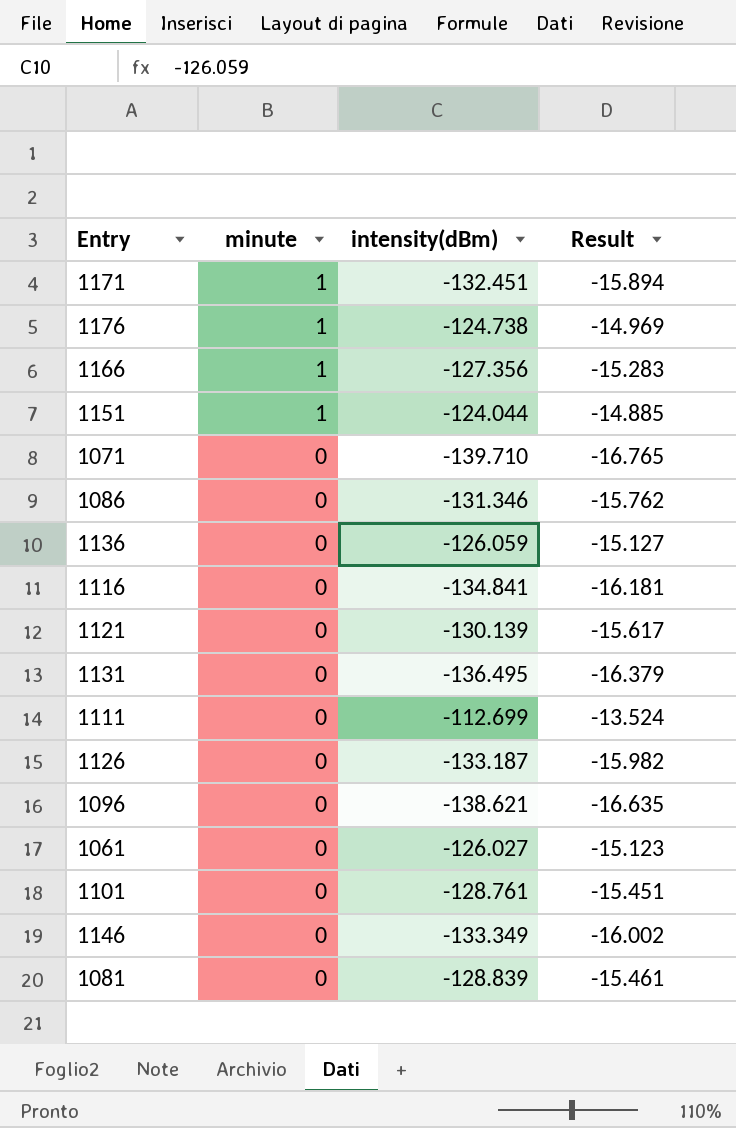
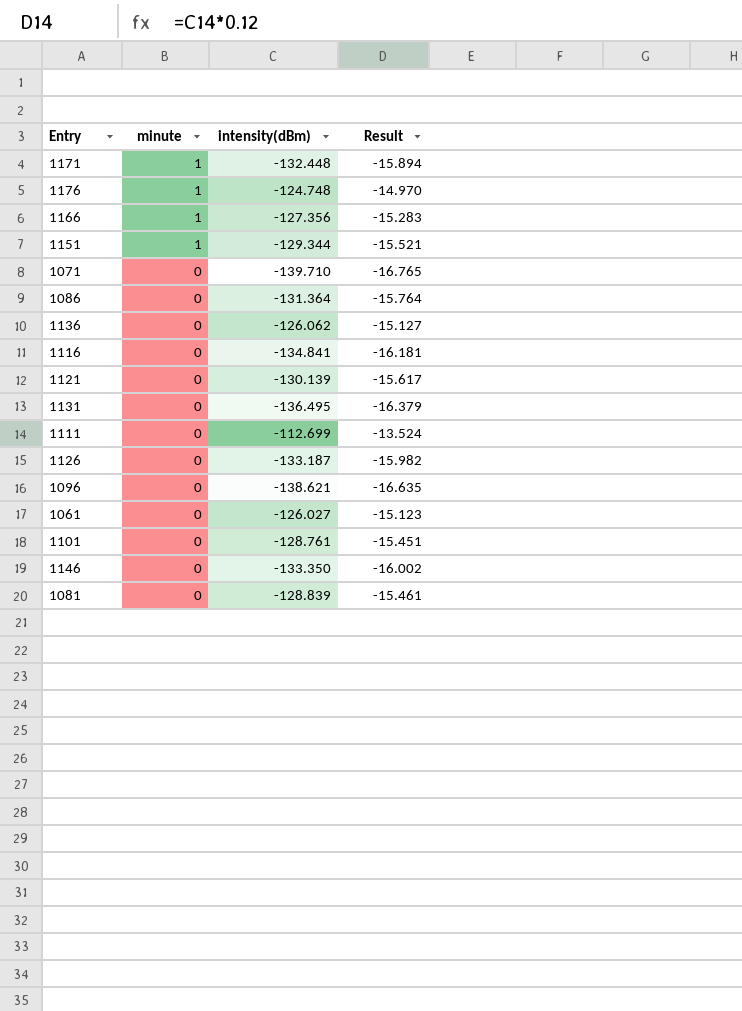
1171 | intensity(dBm): -132.451 -> -132.448
1176 | intensity(dBm): -124.738 -> -124.748
1176 | Result: -14.969 -> -14.970
1151 | intensity(dBm): -124.044 -> -129.344
1151 | Result: -14.885 -> -15.521
1086 | intensity(dBm): -131.346 -> -131.364
1086 | Result: -15.762 -> -15.764
1136 | intensity(dBm): -126.059 -> -126.062
1146 | intensity(dBm): -133.349 -> -133.350

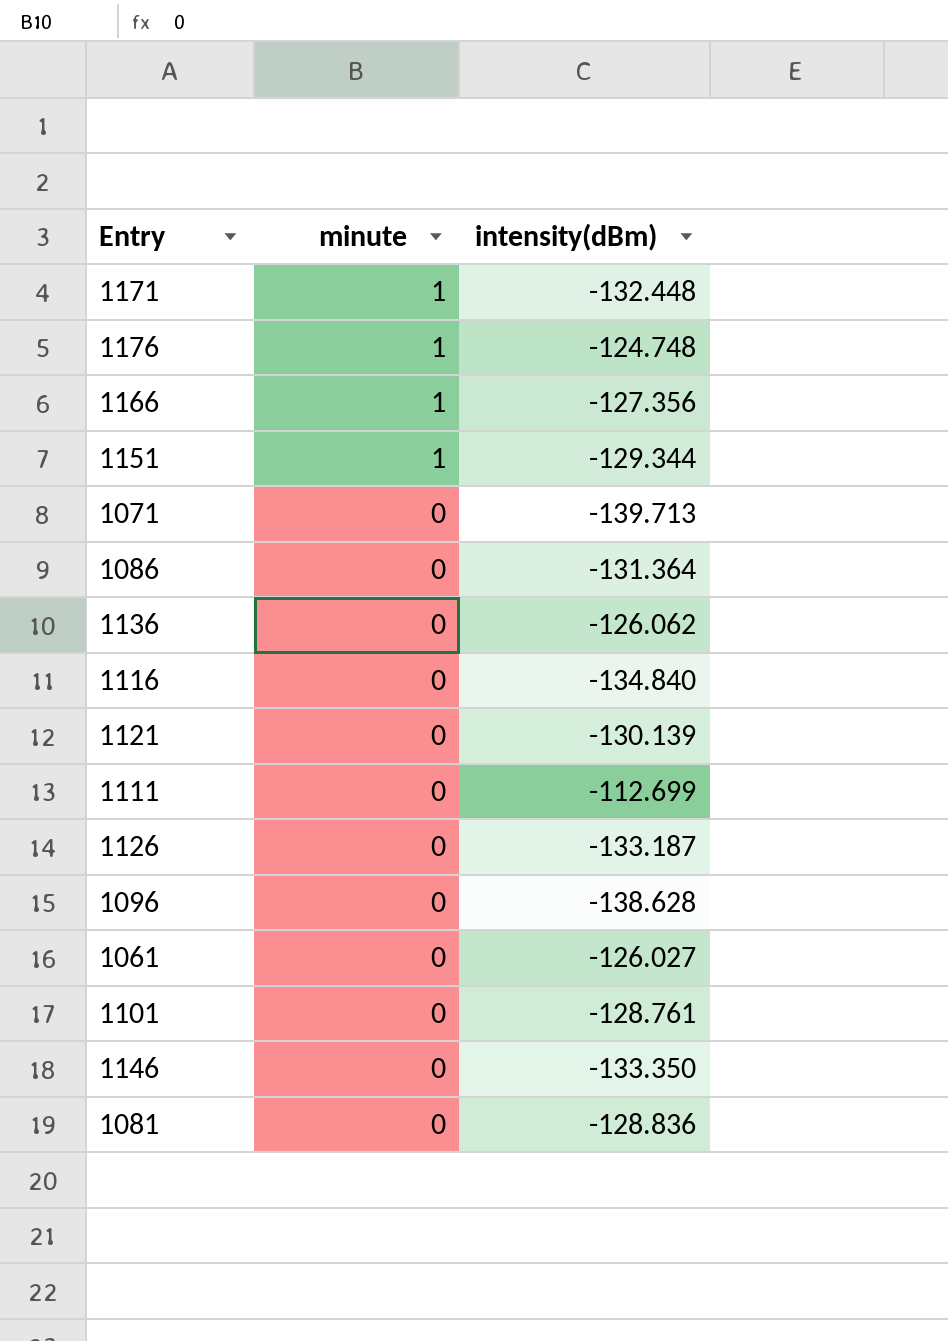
column Result | formula: [intensity(dBm)] * 0.12 -> none
row 1131: 0 | -136.495 | -16.379 -> none
1071 | intensity(dBm): -139.710 -> -139.713
1116 | intensity(dBm): -134.841 -> -134.840
1096 | intensity(dBm): -138.621 -> -138.628
1081 | intensity(dBm): -128.839 -> -128.836

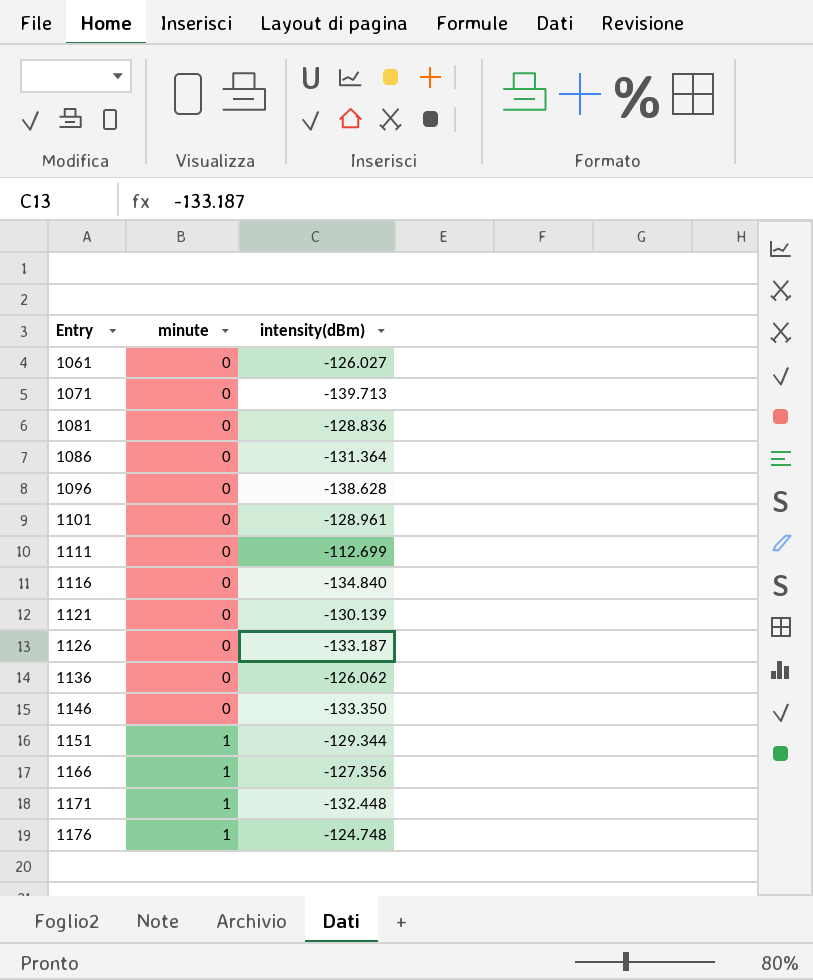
row order: minute descending -> Entry ascending
1101 | intensity(dBm): -128.761 -> -128.961

